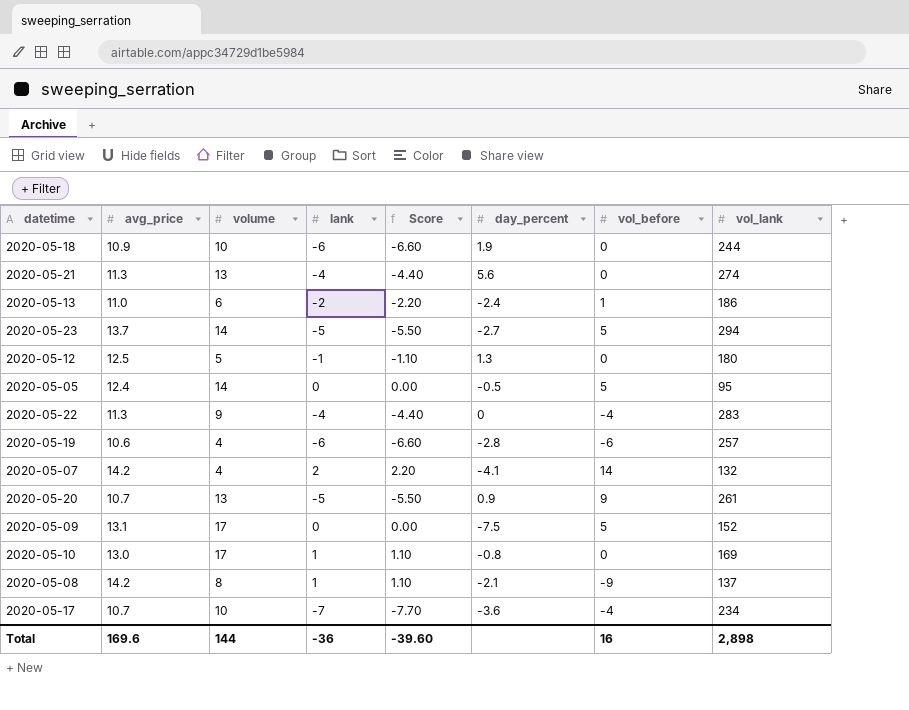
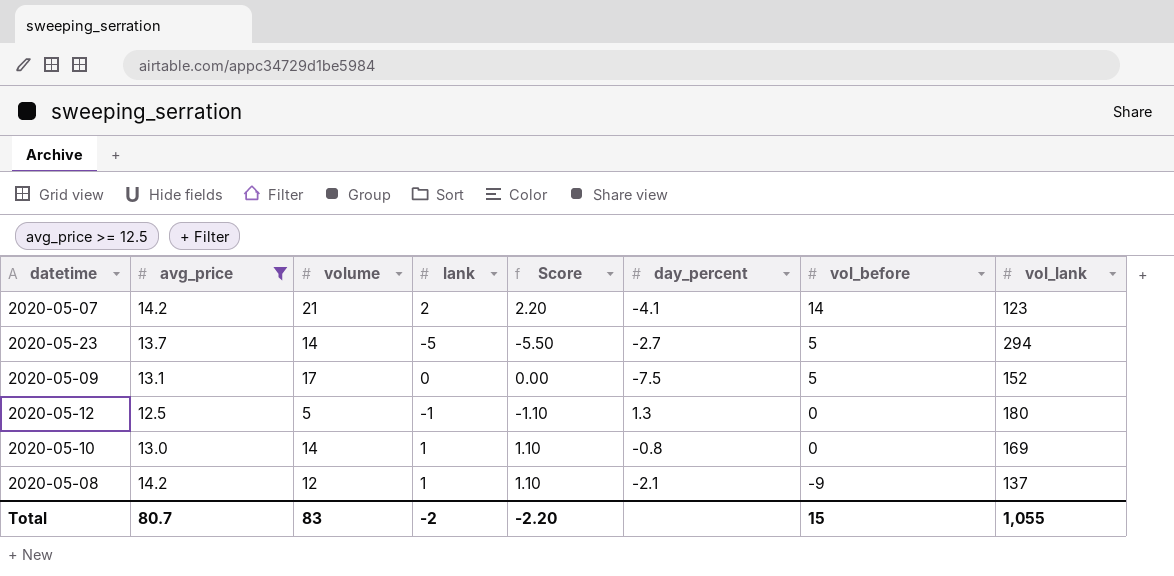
filter: none -> avg_price >= 12.5
row order: none -> vol_before descending
2020-05-07 | volume: 4 -> 21
2020-05-07 | vol_lank: 132 -> 123
2020-05-10 | volume: 17 -> 14
2020-05-08 | volume: 8 -> 12
Total | avg_price: 169.6 -> 80.7
Total | volume: 144 -> 83
Total | lank: -36 -> -2
Total | Score: -39.60 -> -2.20
Total | vol_before: 16 -> 15
Total | vol_lank: 2,898 -> 1,055

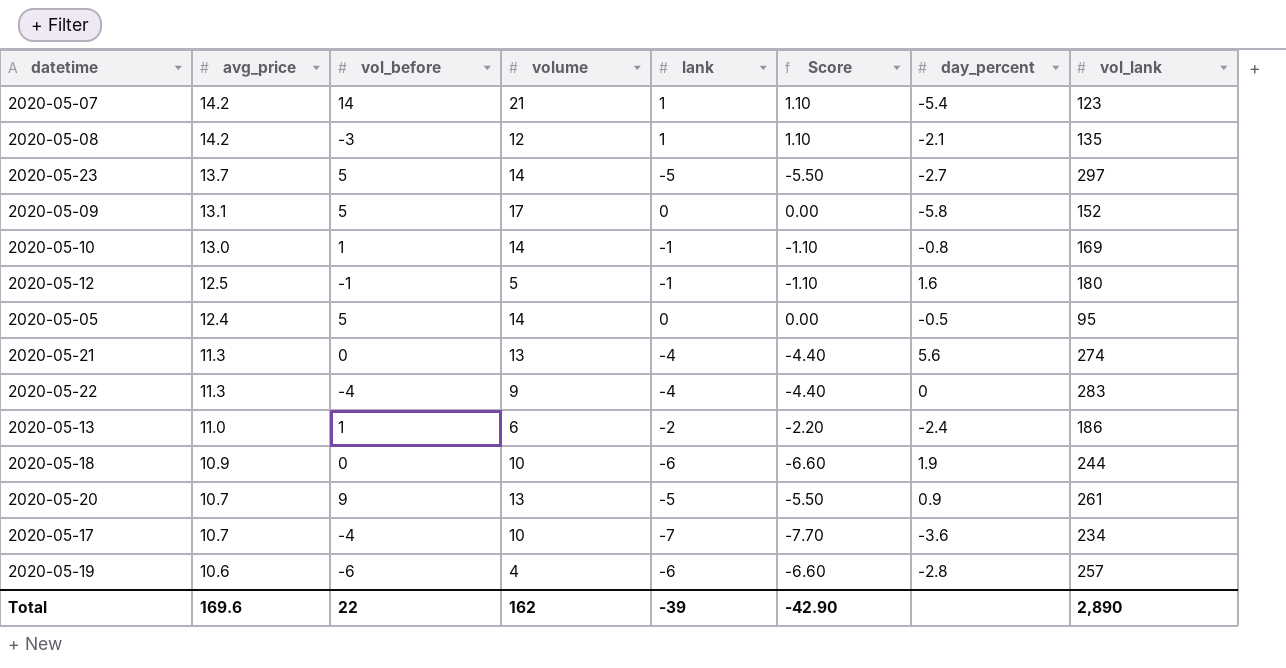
filter: avg_price >= 12.5 -> none
row order: vol_before descending -> avg_price descending
column vol_before | position: 7 -> 3
2020-05-07 | lank: 2 -> 1
2020-05-07 | Score: 2.20 -> 1.10
2020-05-07 | day_percent: -4.1 -> -5.4
2020-05-08 | vol_before: -9 -> -3
2020-05-08 | vol_lank: 137 -> 135
2020-05-23 | vol_lank: 294 -> 297
2020-05-09 | day_percent: -7.5 -> -5.8
2020-05-10 | vol_before: 0 -> 1
2020-05-10 | lank: 1 -> -1
2020-05-10 | Score: 1.10 -> -1.10
2020-05-12 | vol_before: 0 -> -1
2020-05-12 | day_percent: 1.3 -> 1.6
Total | avg_price: 80.7 -> 169.6
Total | vol_before: 15 -> 22
Total | volume: 83 -> 162
Total | lank: -2 -> -39
Total | Score: -2.20 -> -42.90
Total | vol_lank: 1,055 -> 2,890

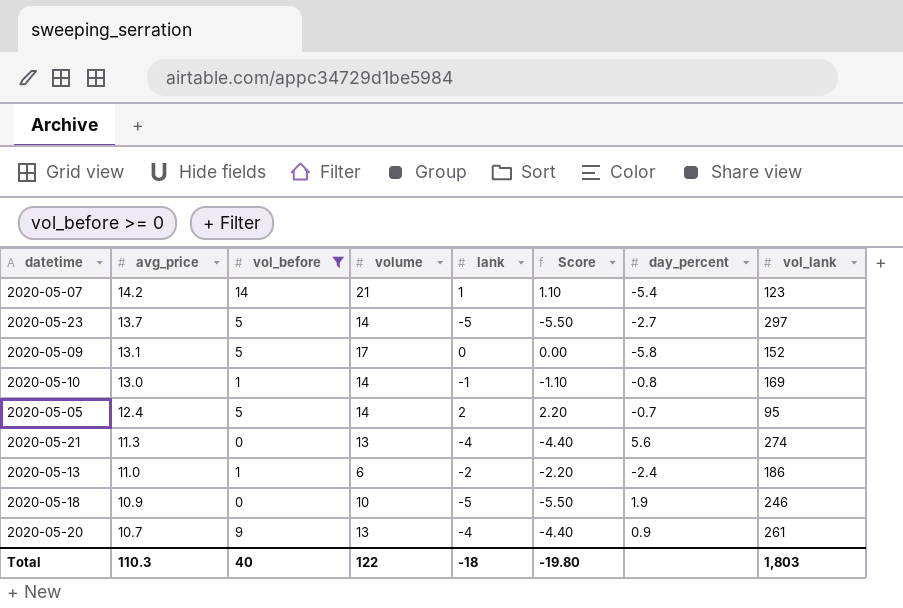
filter: none -> vol_before >= 0
2020-05-05 | lank: 0 -> 2
2020-05-05 | Score: 0.00 -> 2.20
2020-05-05 | day_percent: -0.5 -> -0.7
2020-05-18 | lank: -6 -> -5
2020-05-18 | Score: -6.60 -> -5.50
2020-05-18 | vol_lank: 244 -> 246
2020-05-20 | lank: -5 -> -4
2020-05-20 | Score: -5.50 -> -4.40
Total | avg_price: 169.6 -> 110.3
Total | vol_before: 22 -> 40
Total | volume: 162 -> 122
Total | lank: -39 -> -18
Total | Score: -42.90 -> -19.80
Total | vol_lank: 2,890 -> 1,803

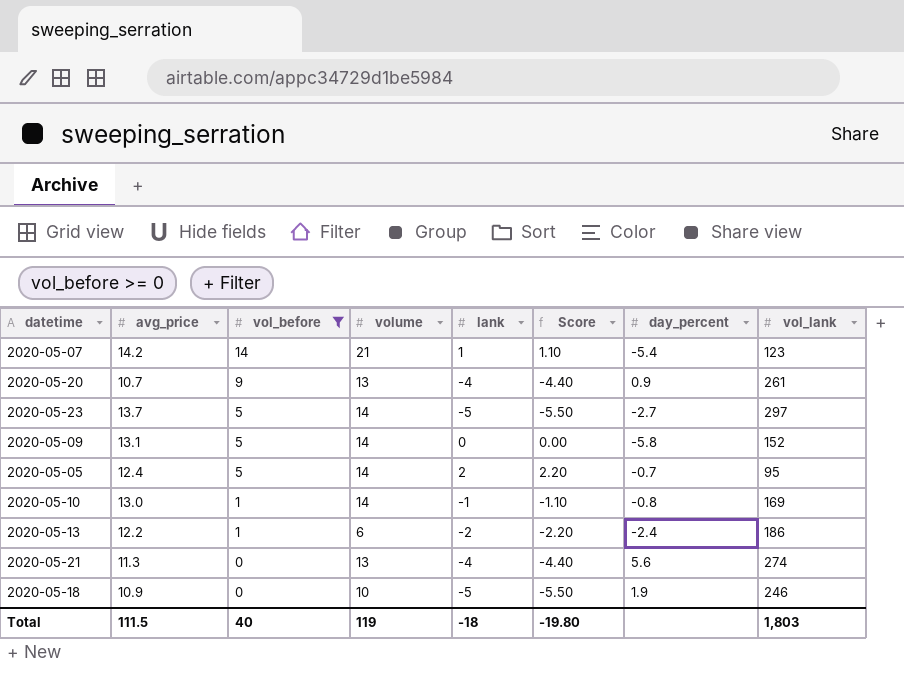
row order: avg_price descending -> vol_before descending
2020-05-09 | volume: 17 -> 14
2020-05-13 | avg_price: 11.0 -> 12.2
Total | avg_price: 110.3 -> 111.5
Total | volume: 122 -> 119

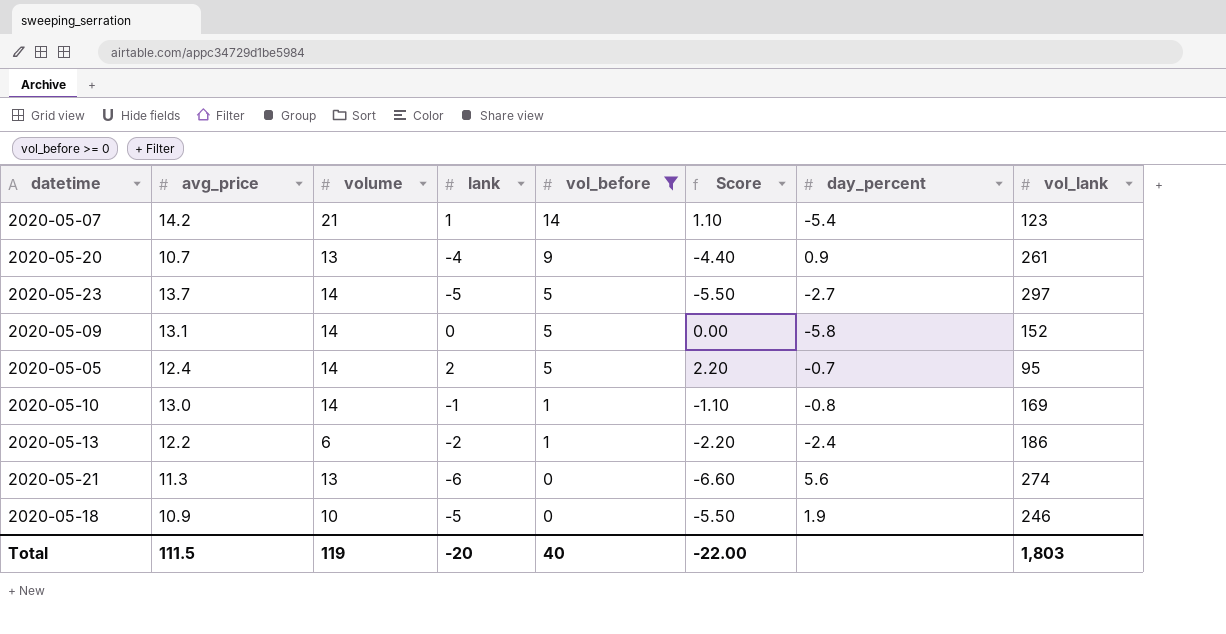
column vol_before | position: 3 -> 5
2020-05-21 | lank: -4 -> -6
2020-05-21 | Score: -4.40 -> -6.60
Total | lank: -18 -> -20
Total | Score: -19.80 -> -22.00

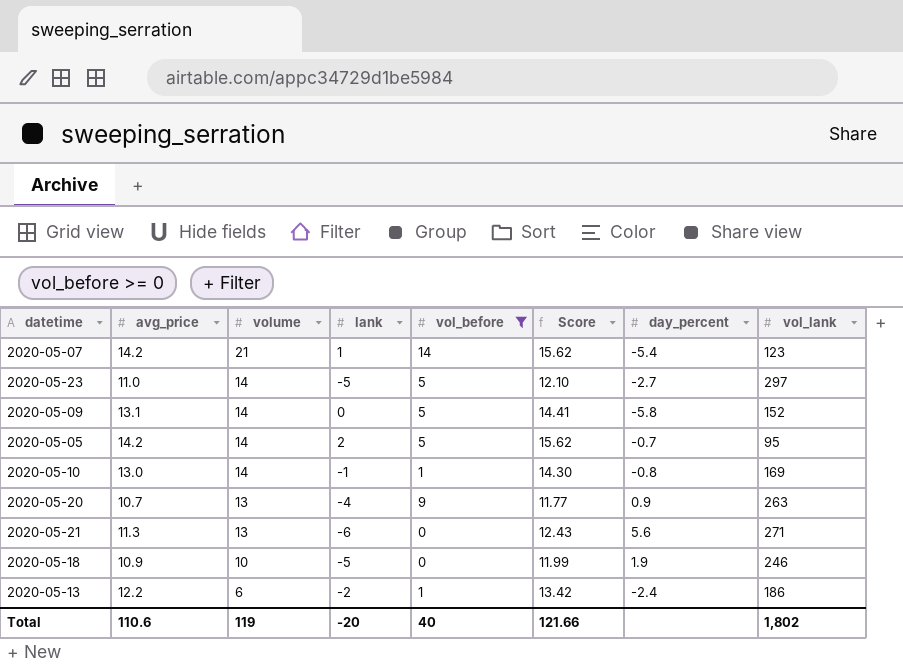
row order: vol_before descending -> volume descending
column Score | formula: [lank] * 1.1 -> [avg_price] * 1.1
2020-05-23 | avg_price: 13.7 -> 11.0
2020-05-05 | avg_price: 12.4 -> 14.2
2020-05-20 | vol_lank: 261 -> 263
2020-05-21 | vol_lank: 274 -> 271
Total | avg_price: 111.5 -> 110.6
Total | Score: -22.00 -> 121.66
Total | vol_lank: 1,803 -> 1,802

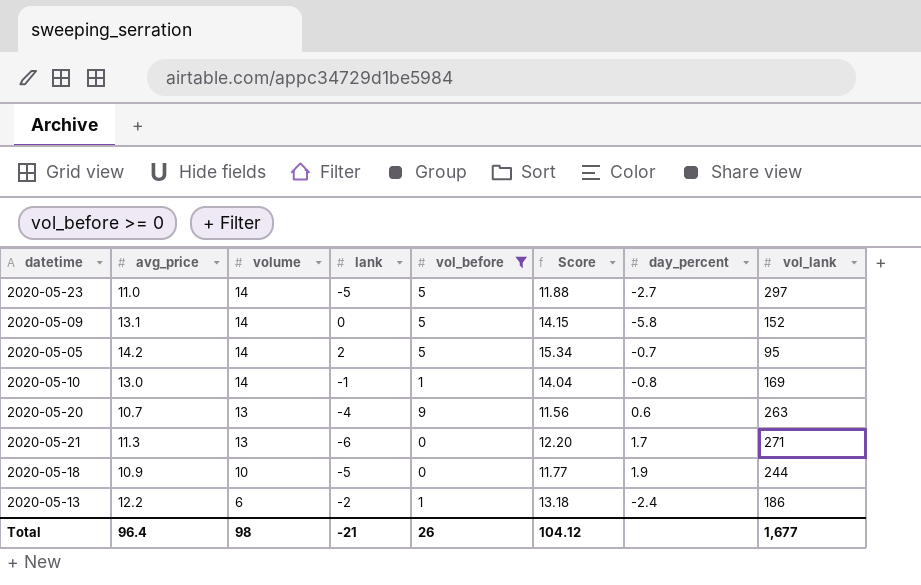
column Score | formula: [avg_price] * 1.1 -> [avg_price] * 1.08
row 2020-05-07: 14.2 | 21 | 1 | 14 | 15.62 | -5.4 | 123 -> none
2020-05-20 | day_percent: 0.9 -> 0.6
2020-05-21 | day_percent: 5.6 -> 1.7
2020-05-18 | vol_lank: 246 -> 244
Total | avg_price: 110.6 -> 96.4
Total | volume: 119 -> 98
Total | lank: -20 -> -21
Total | vol_before: 40 -> 26
Total | Score: 121.66 -> 104.12
Total | vol_lank: 1,802 -> 1,677

